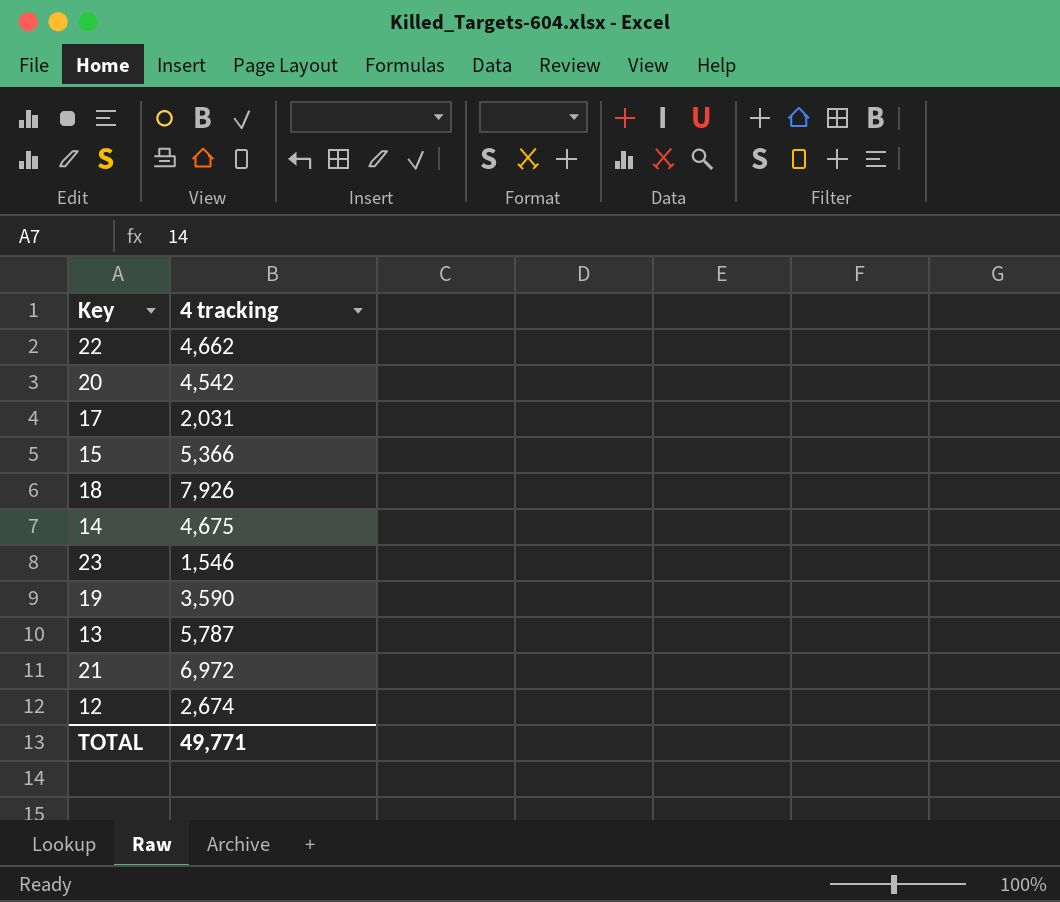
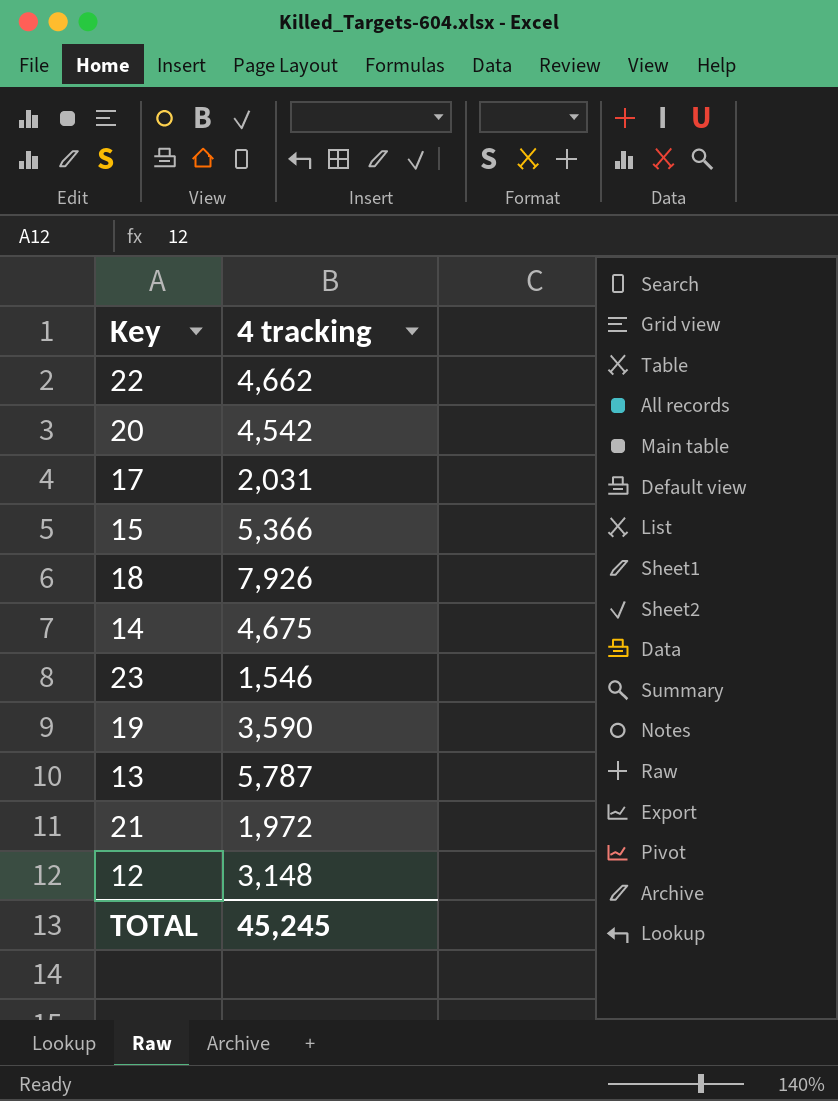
21 | 4 tracking: 6,972 -> 1,972
12 | 4 tracking: 2,674 -> 3,148
TOTAL | 4 tracking: 49,771 -> 45,245

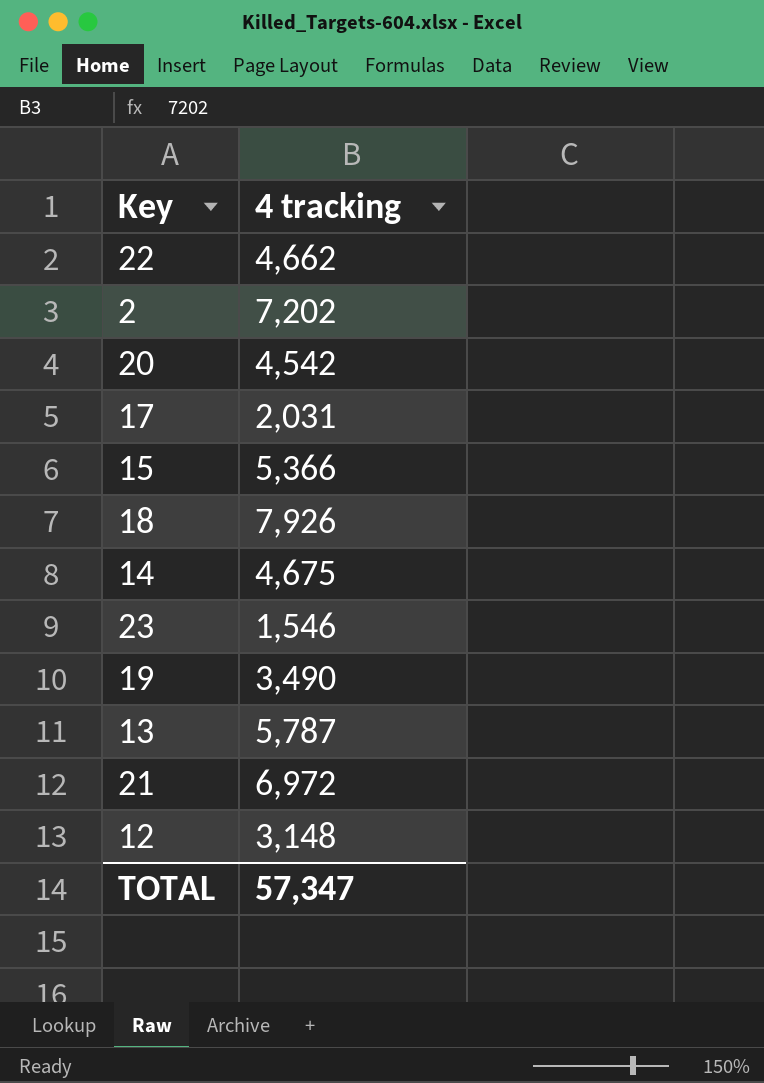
row 2: none -> 7,202
19 | 4 tracking: 3,590 -> 3,490
21 | 4 tracking: 1,972 -> 6,972
TOTAL | 4 tracking: 45,245 -> 57,347

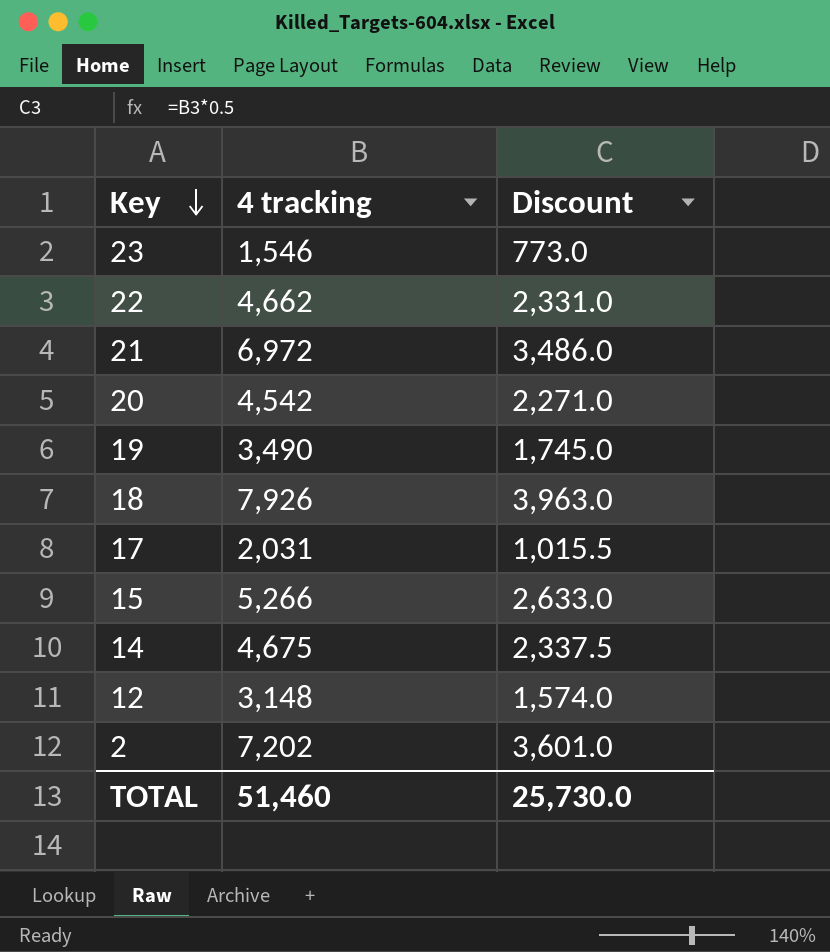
row order: none -> Key descending
column Discount | formula: none -> [4 tracking] * 0.5
row 13: 5,787 -> none
15 | 4 tracking: 5,366 -> 5,266
TOTAL | 4 tracking: 57,347 -> 51,460

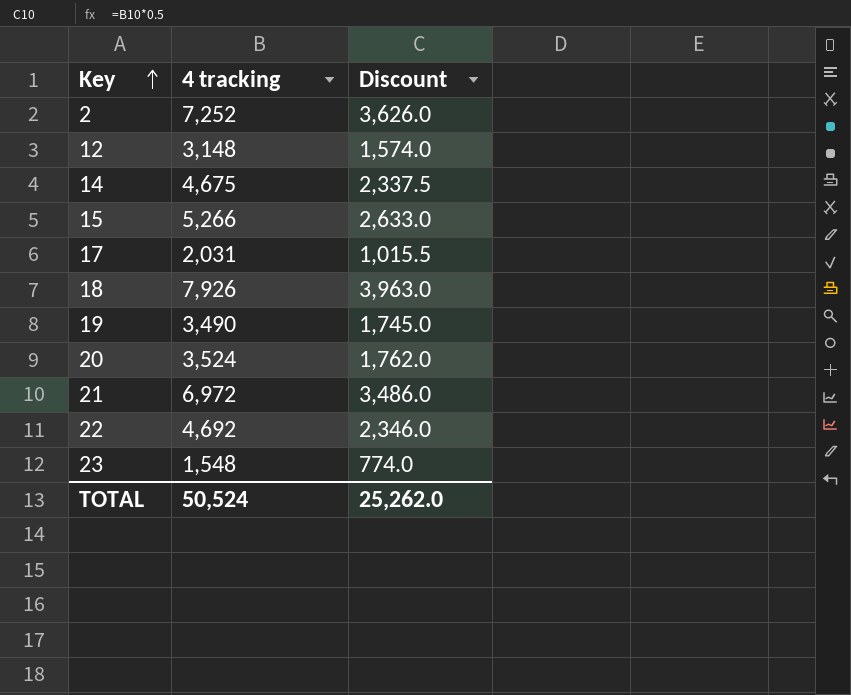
row order: Key descending -> Key ascending
2 | 4 tracking: 7,202 -> 7,252
2 | Discount: 3,601.0 -> 3,626.0
20 | 4 tracking: 4,542 -> 3,524
20 | Discount: 2,271.0 -> 1,762.0
22 | 4 tracking: 4,662 -> 4,692
22 | Discount: 2,331.0 -> 2,346.0
23 | 4 tracking: 1,546 -> 1,548
23 | Discount: 773.0 -> 774.0
TOTAL | 4 tracking: 51,460 -> 50,524
TOTAL | Discount: 25,730.0 -> 25,262.0

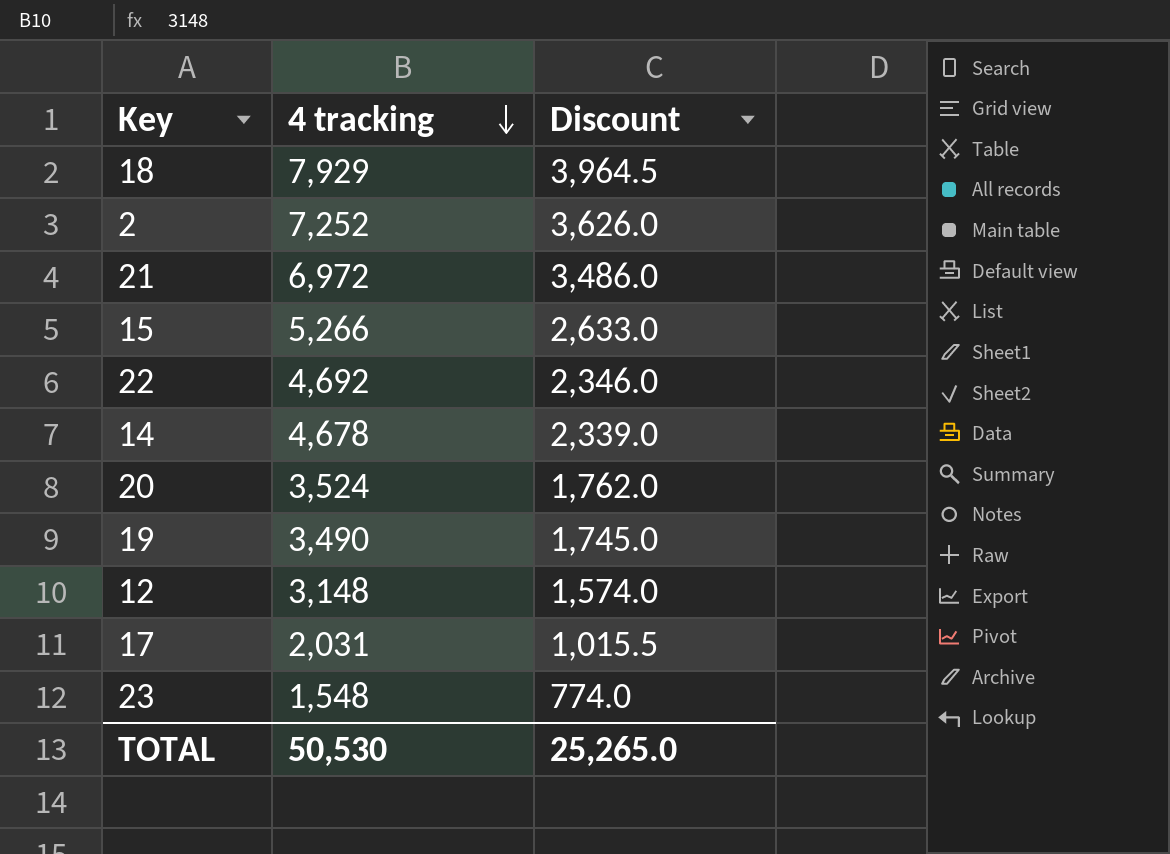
row order: Key ascending -> 4 tracking descending
18 | 4 tracking: 7,926 -> 7,929
18 | Discount: 3,963.0 -> 3,964.5
14 | 4 tracking: 4,675 -> 4,678
14 | Discount: 2,337.5 -> 2,339.0
TOTAL | 4 tracking: 50,524 -> 50,530
TOTAL | Discount: 25,262.0 -> 25,265.0

